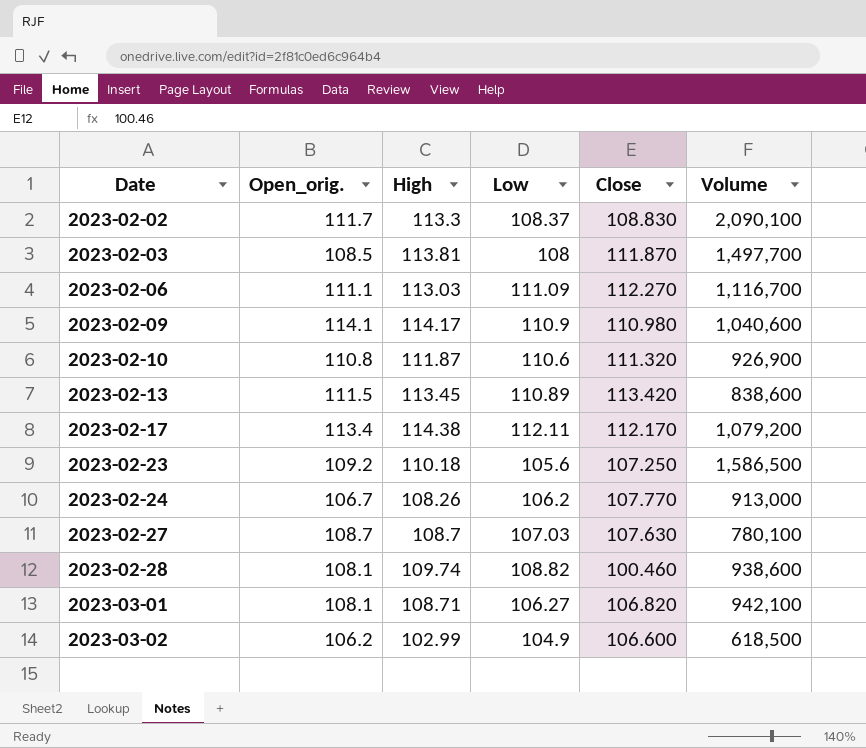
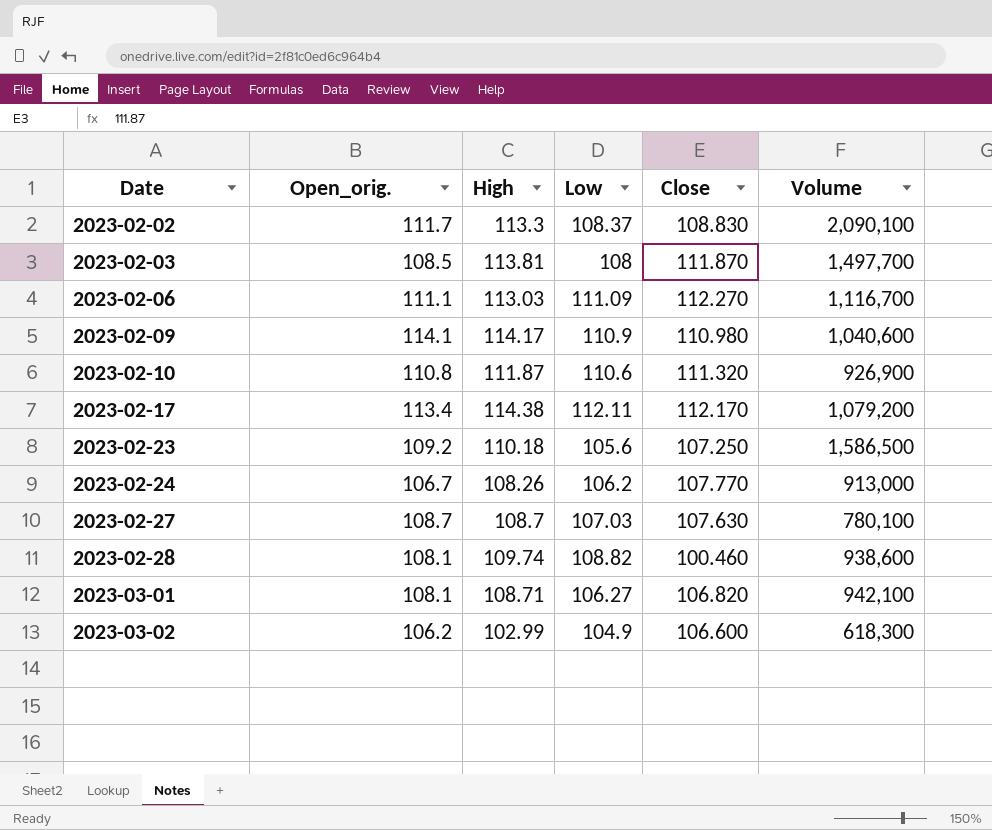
row 2023-02-13: 111.5 | 113.45 | 110.89 | 113.420 | 838,600 -> none
2023-03-02 | Volume: 618,500 -> 618,300

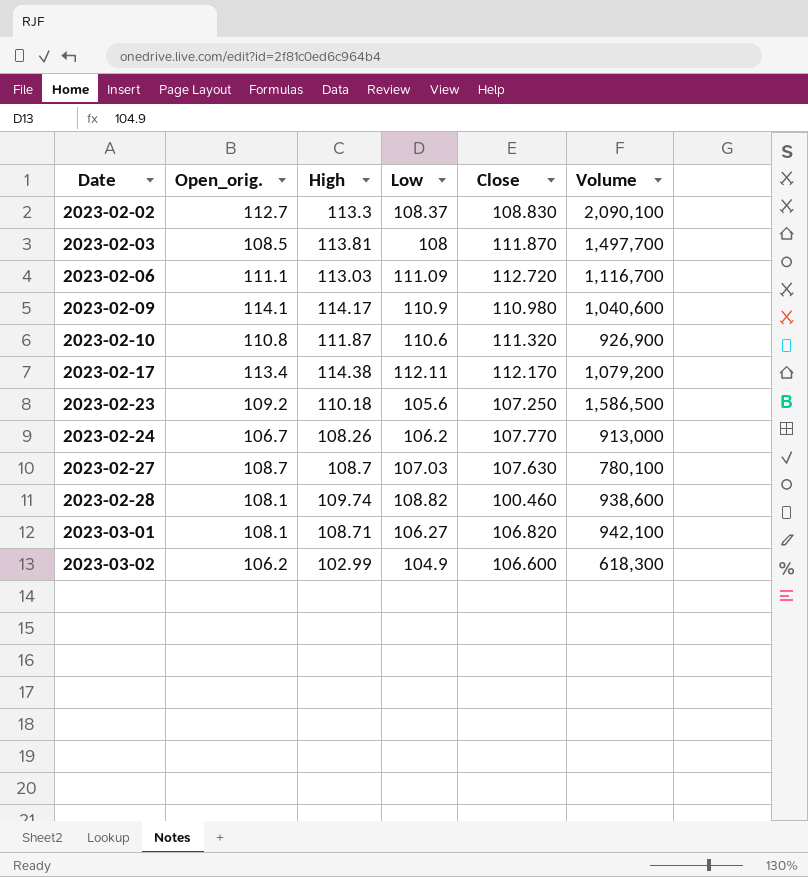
2023-02-02 | Open_orig.: 111.7 -> 112.7
2023-02-06 | Close: 112.270 -> 112.720

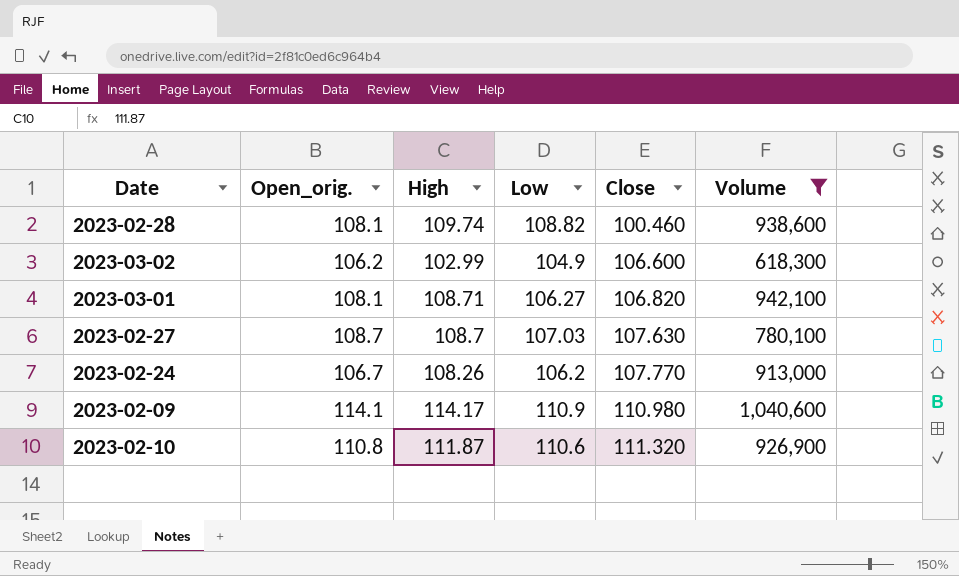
filter: none -> Volume <= 1,040,600
row order: Date ascending -> Close ascending

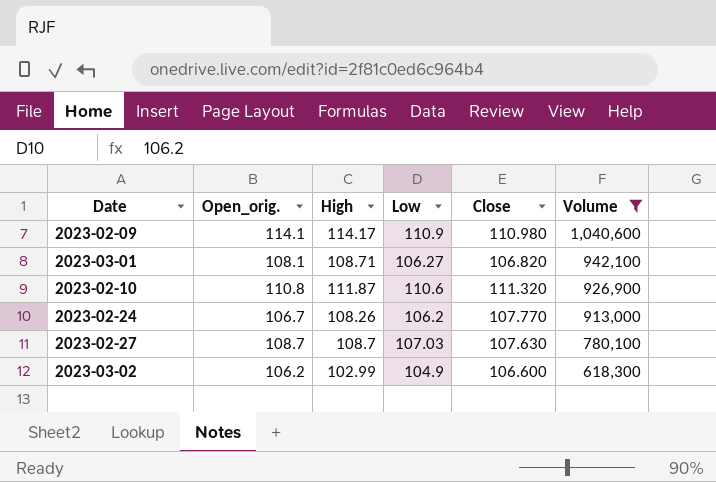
row order: Close ascending -> Volume descending
row 2023-02-28: 108.1 | 109.74 | 108.82 | 100.460 | 938,600 -> none

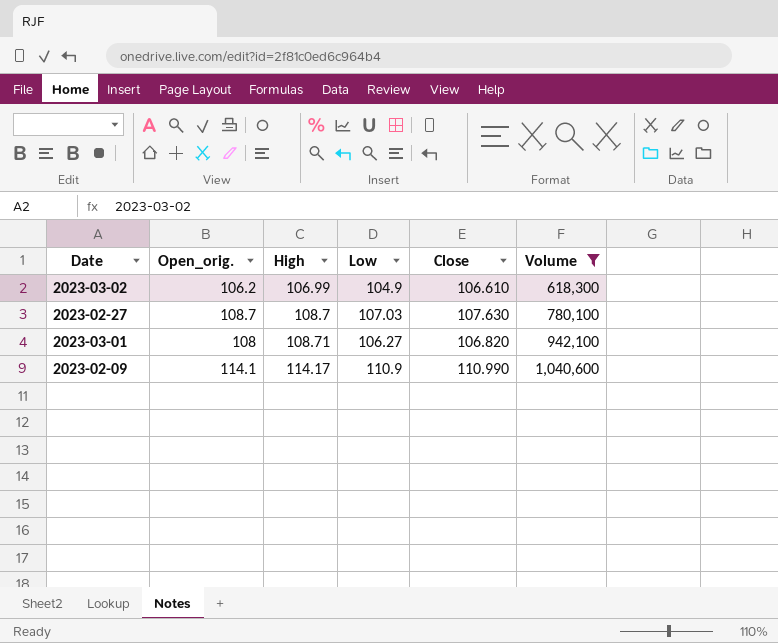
row order: Volume descending -> High ascending
row 2023-02-10: 110.8 | 111.87 | 110.6 | 111.320 | 926,900 -> none
row 2023-02-24: 106.7 | 108.26 | 106.2 | 107.770 | 913,000 -> none
2023-03-02 | High: 102.99 -> 106.99
2023-03-02 | Close: 106.600 -> 106.610
2023-03-01 | Open_orig.: 108.1 -> 108
2023-02-09 | Close: 110.980 -> 110.990

